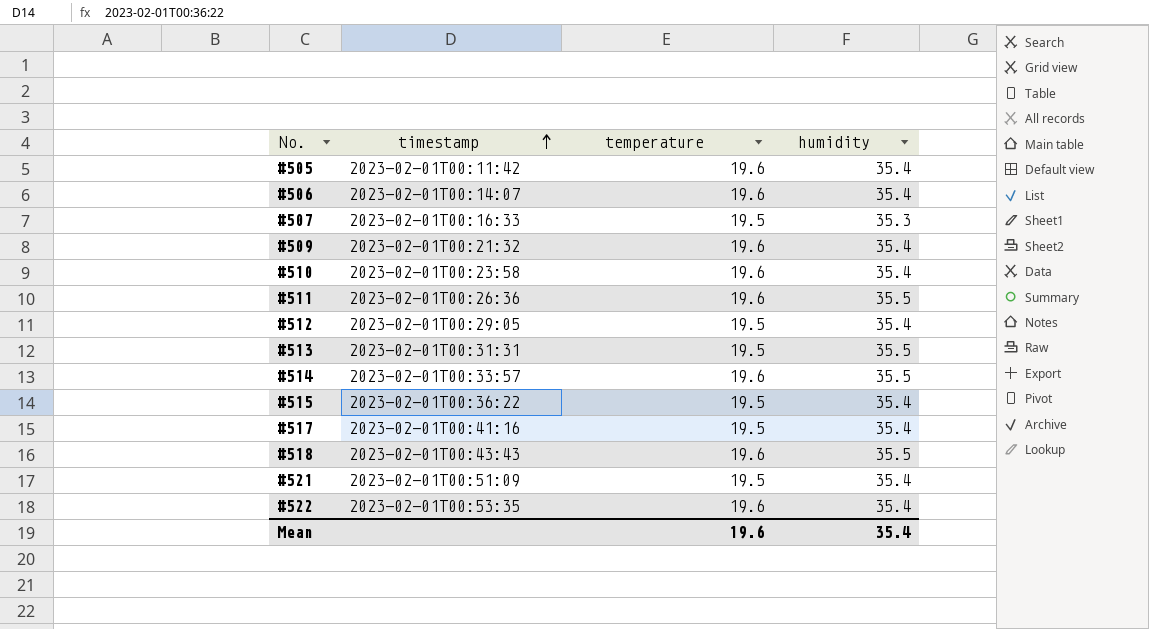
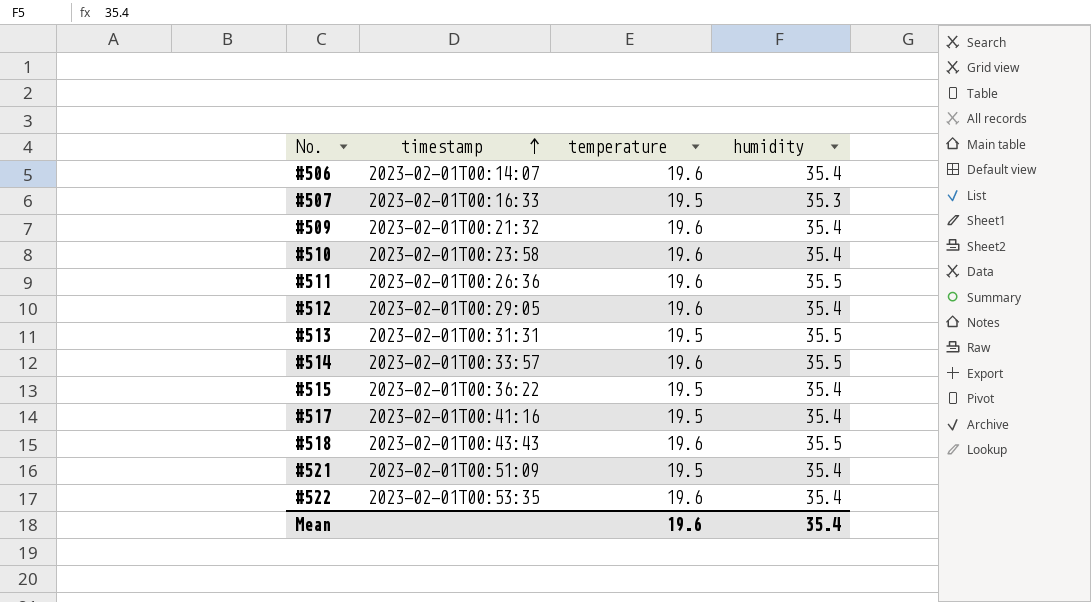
row #505: 2023-02-01T00:11:42 | 19.6 | 35.4 -> none
#512 | temperature: 19.5 -> 19.6

